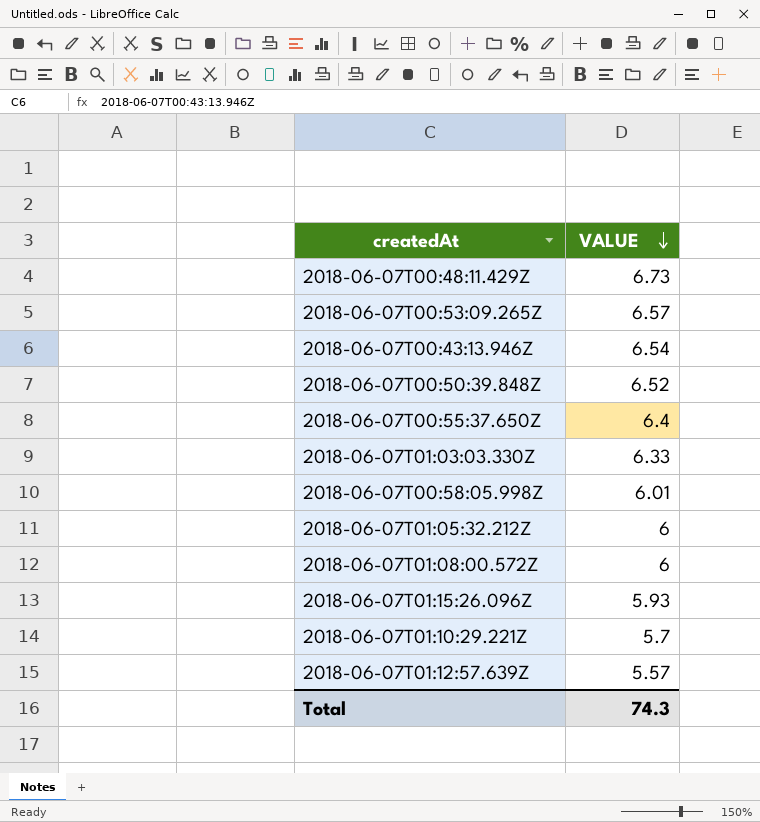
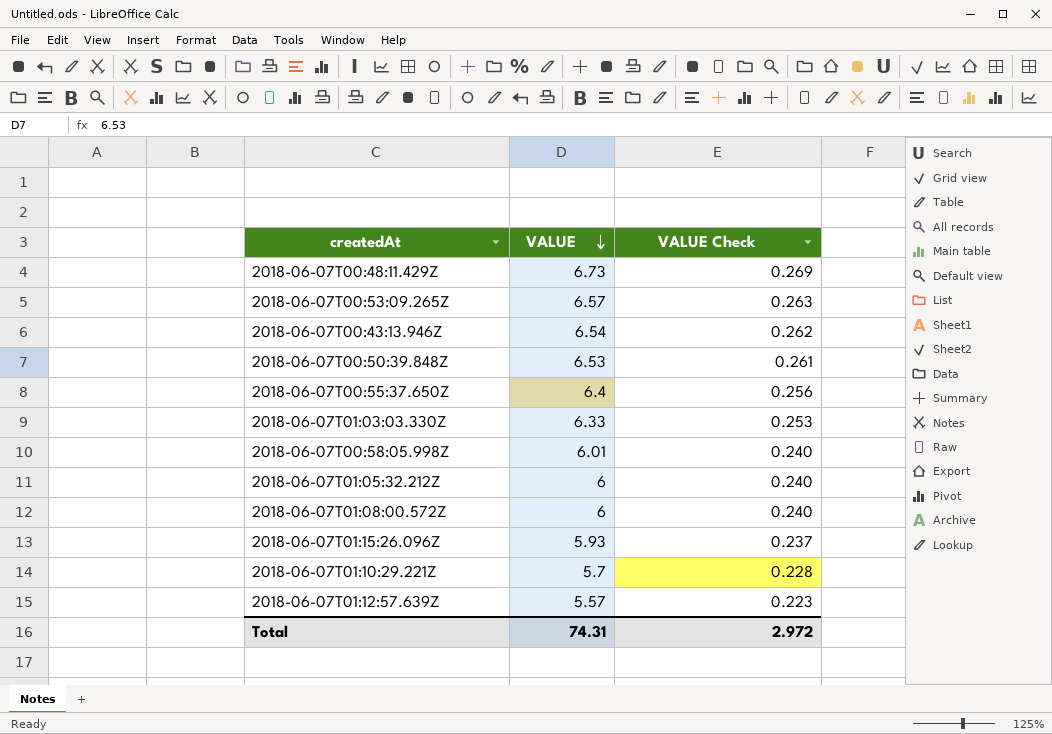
column VALUE Check | formula: none -> [VALUE] * 0.04
2018-06-07T00:50:39.848Z | VALUE: 6.52 -> 6.53
Total | VALUE: 74.3 -> 74.31

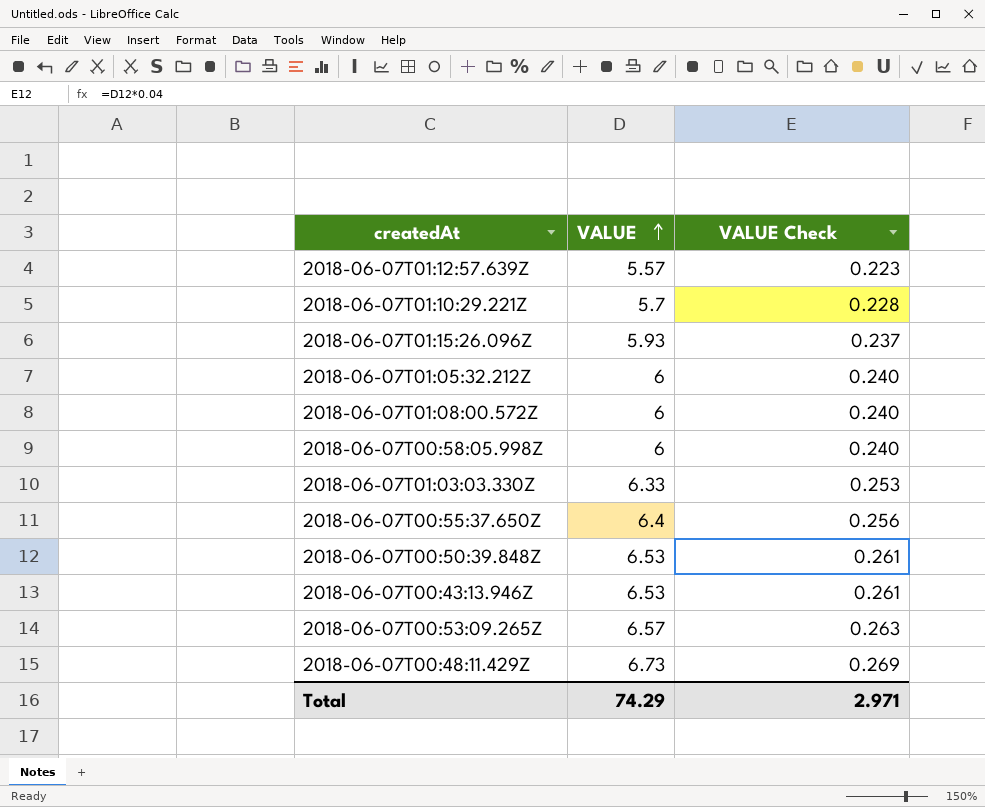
row order: VALUE descending -> VALUE ascending
2018-06-07T00:58:05.998Z | VALUE: 6.01 -> 6
2018-06-07T00:43:13.946Z | VALUE: 6.54 -> 6.53
2018-06-07T00:43:13.946Z | VALUE Check: 0.262 -> 0.261
Total | VALUE: 74.31 -> 74.29
Total | VALUE Check: 2.972 -> 2.971

